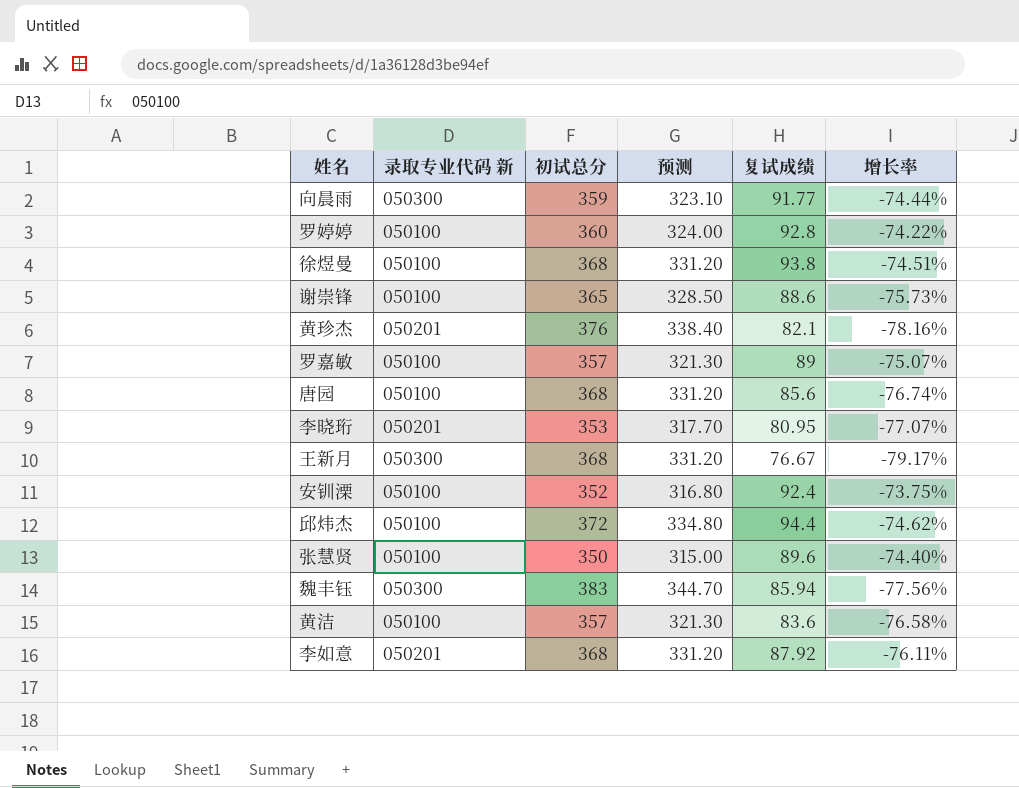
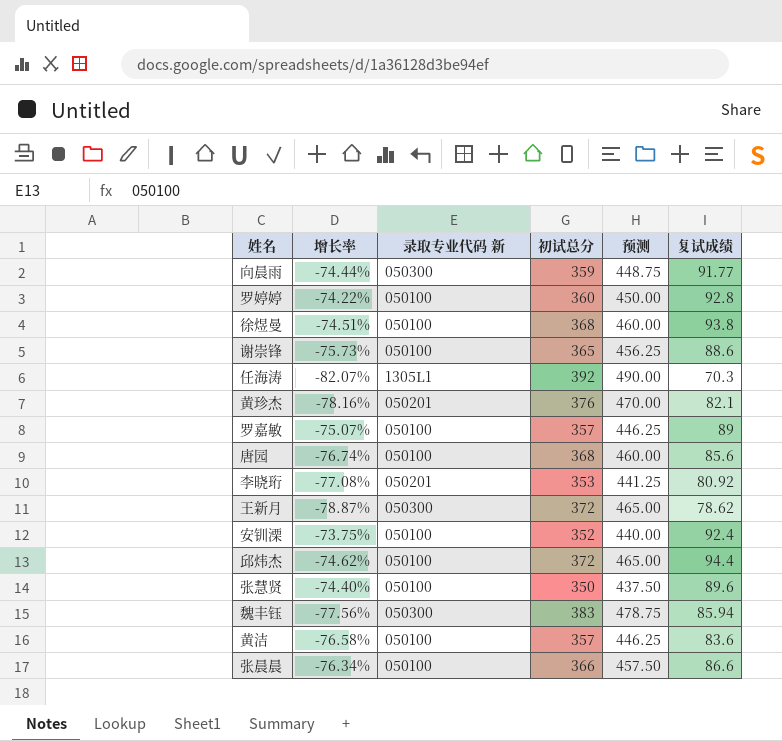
column 增长率 | position: 6 -> 2
column 预测 | formula: [初试总分] * 0.9 -> [初试总分] * 1.25
row 李如意: 050201 | 368 | 331.20 | 87.92 | -76.11% -> none
row 任海涛: none -> -82.07% | 1305L1 | 392 | 490.00 | 70.3
李晓珩 | 增长率: -77.07% -> -77.08%
李晓珩 | 复试成绩: 80.95 -> 80.92
王新月 | 增长率: -79.17% -> -78.87%
王新月 | 初试总分: 368 -> 372
王新月 | 复试成绩: 76.67 -> 78.62
row 张晨晨: none -> -76.34% | 050100 | 366 | 457.50 | 86.6

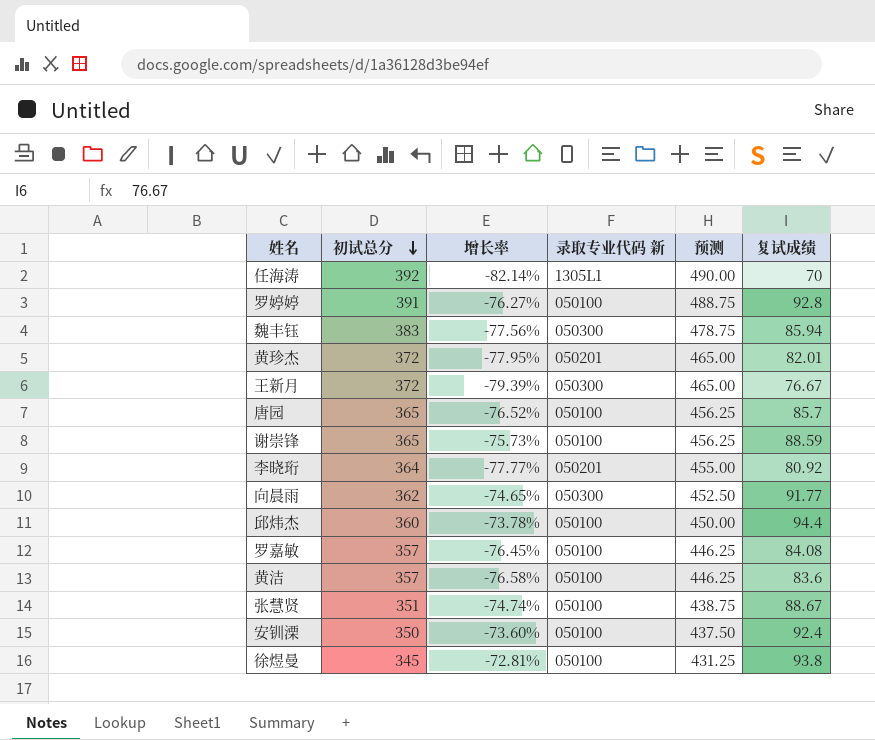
row order: none -> 初试总分 descending
column 初试总分 | position: 4 -> 2
row 张晨晨: -76.34% | 050100 | 366 | 457.50 | 86.6 -> none
任海涛 | 增长率: -82.07% -> -82.14%
任海涛 | 复试成绩: 70.3 -> 70
罗婷婷 | 初试总分: 360 -> 391
罗婷婷 | 增长率: -74.22% -> -76.27%
罗婷婷 | 预测: 450.00 -> 488.75
黄珍杰 | 初试总分: 376 -> 372
黄珍杰 | 增长率: -78.16% -> -77.95%
黄珍杰 | 预测: 470.00 -> 465.00
黄珍杰 | 复试成绩: 82.1 -> 82.01
王新月 | 增长率: -78.87% -> -79.39%
王新月 | 复试成绩: 78.62 -> 76.67
唐园 | 初试总分: 368 -> 365
唐园 | 增长率: -76.74% -> -76.52%
唐园 | 预测: 460.00 -> 456.25
唐园 | 复试成绩: 85.6 -> 85.7
谢崇锋 | 复试成绩: 88.6 -> 88.59
李晓珩 | 初试总分: 353 -> 364
李晓珩 | 增长率: -77.08% -> -77.77%
李晓珩 | 预测: 441.25 -> 455.00
向晨雨 | 初试总分: 359 -> 362
向晨雨 | 增长率: -74.44% -> -74.65%
向晨雨 | 预测: 448.75 -> 452.50
邱炜杰 | 初试总分: 372 -> 360
邱炜杰 | 增长率: -74.62% -> -73.78%
邱炜杰 | 预测: 465.00 -> 450.00
罗嘉敏 | 增长率: -75.07% -> -76.45%
罗嘉敏 | 复试成绩: 89 -> 84.08
张慧贤 | 初试总分: 350 -> 351
张慧贤 | 增长率: -74.40% -> -74.74%
张慧贤 | 预测: 437.50 -> 438.75
张慧贤 | 复试成绩: 89.6 -> 88.67
安钏溧 | 初试总分: 352 -> 350
安钏溧 | 增长率: -73.75% -> -73.60%
安钏溧 | 预测: 440.00 -> 437.50
徐煜曼 | 初试总分: 368 -> 345
徐煜曼 | 增长率: -74.51% -> -72.81%
徐煜曼 | 预测: 460.00 -> 431.25

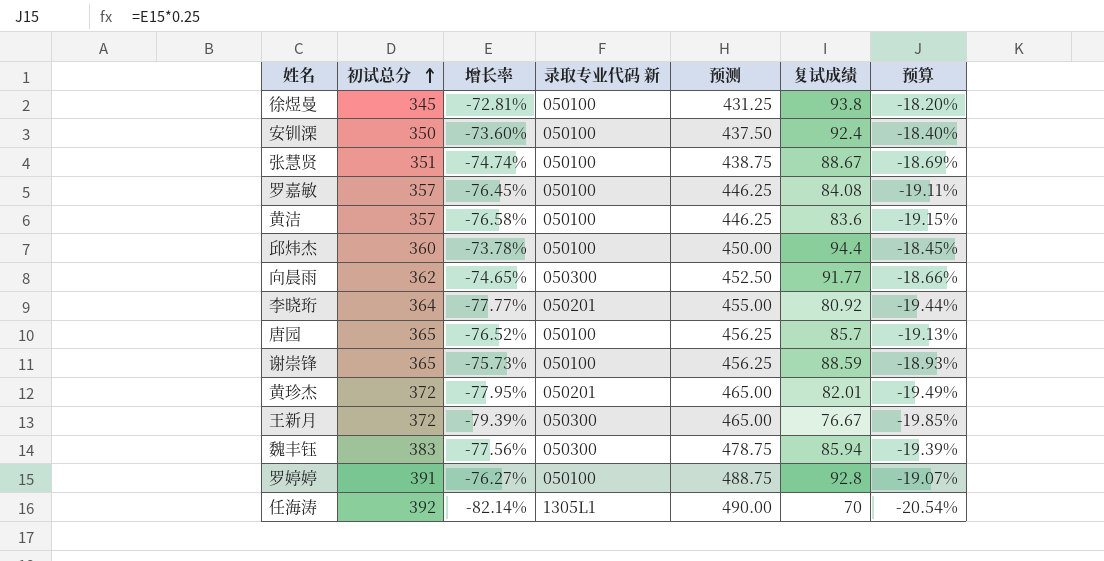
row order: 初试总分 descending -> 初试总分 ascending
column 预算 | formula: none -> [增长率] * 0.25

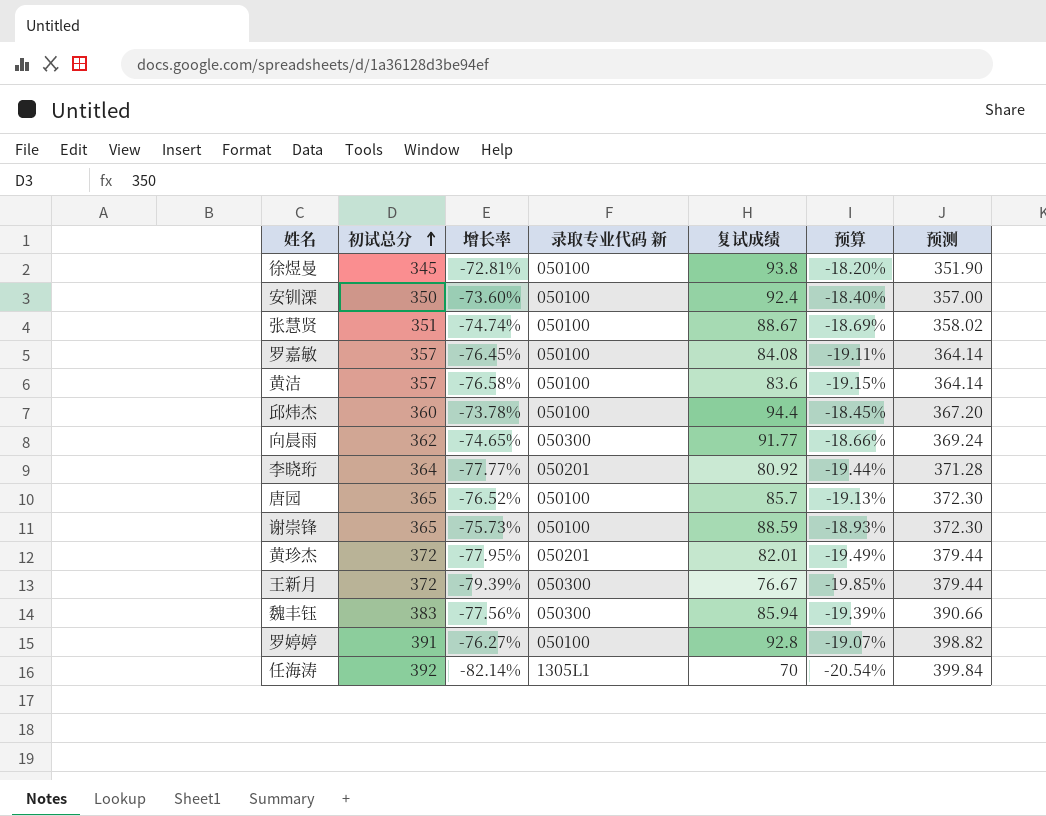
column 预测 | formula: [初试总分] * 1.25 -> [初试总分] * 1.02
column 预测 | position: 5 -> 7

